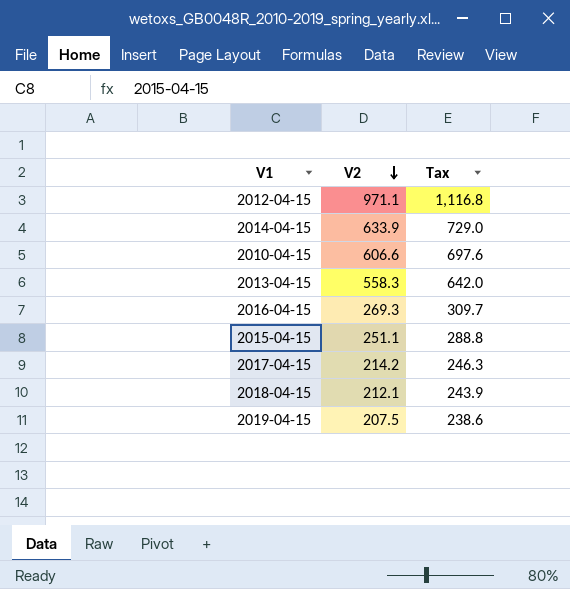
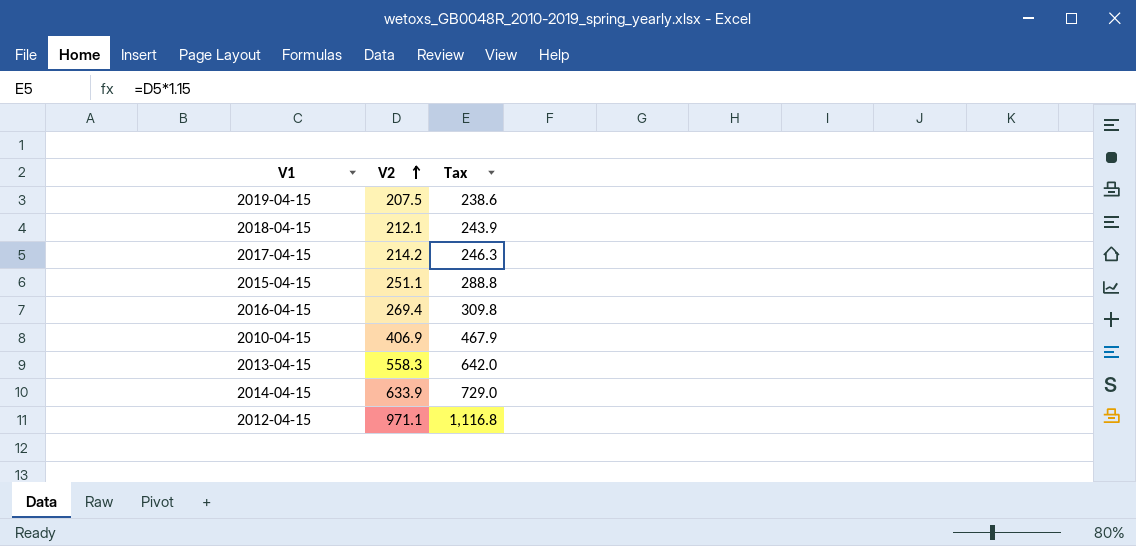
row order: V2 descending -> V2 ascending
2016-04-15 | V2: 269.3 -> 269.4
2016-04-15 | Tax: 309.7 -> 309.8
2010-04-15 | V2: 606.6 -> 406.9
2010-04-15 | Tax: 697.6 -> 467.9

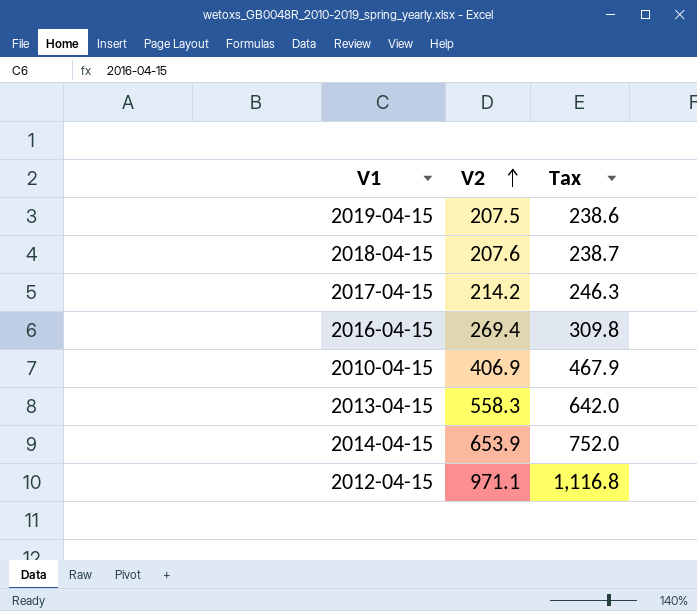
row 2015-04-15: 251.1 | 288.8 -> none
2018-04-15 | V2: 212.1 -> 207.6
2018-04-15 | Tax: 243.9 -> 238.7
2014-04-15 | V2: 633.9 -> 653.9
2014-04-15 | Tax: 729.0 -> 752.0

